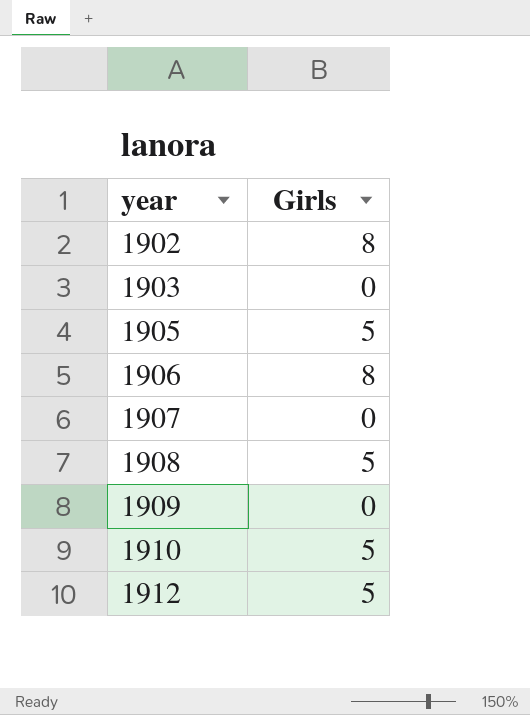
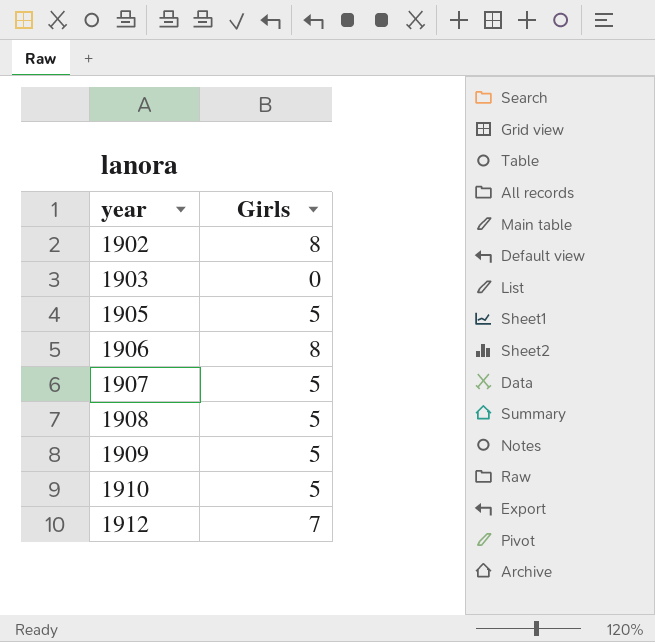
1907 | Girls: 0 -> 5
1909 | Girls: 0 -> 5
1912 | Girls: 5 -> 7

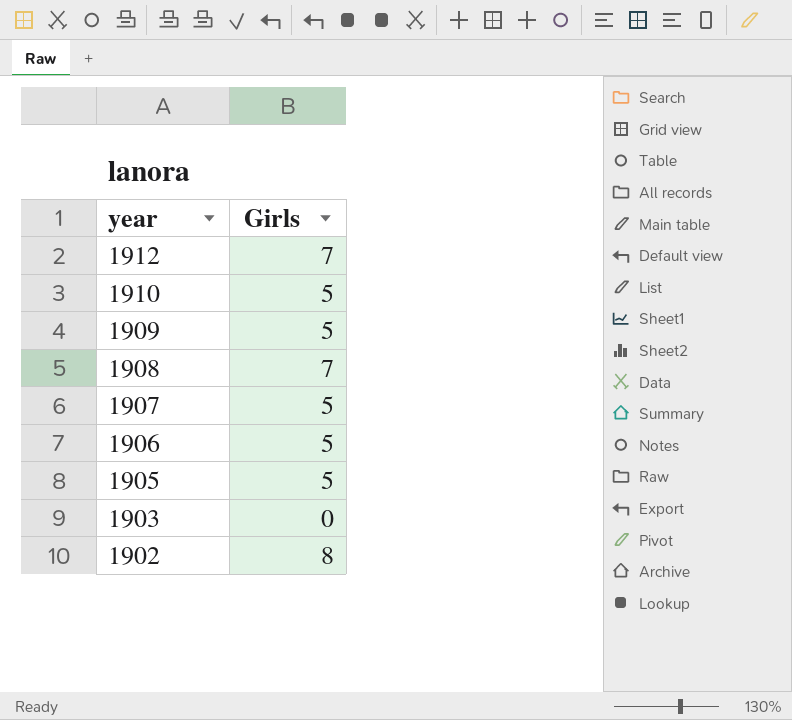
row order: year ascending -> year descending
1908 | Girls: 5 -> 7
1906 | Girls: 8 -> 5

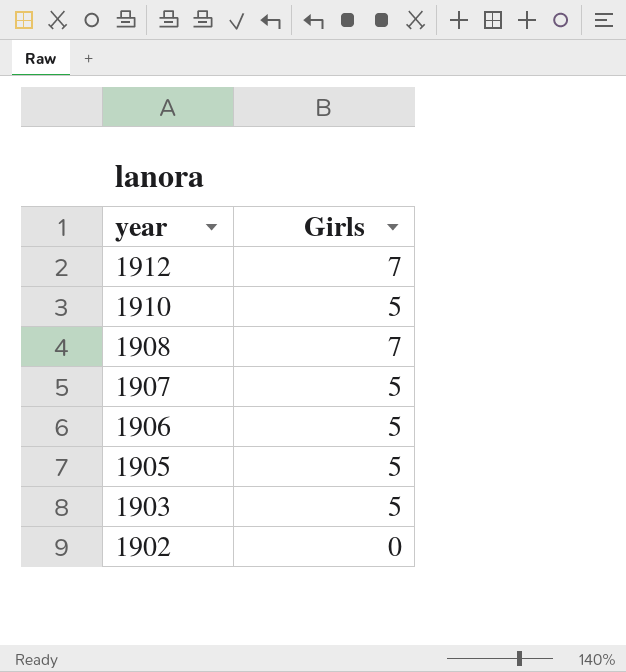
row 1909: 5 -> none
1903 | Girls: 0 -> 5
1902 | Girls: 8 -> 0

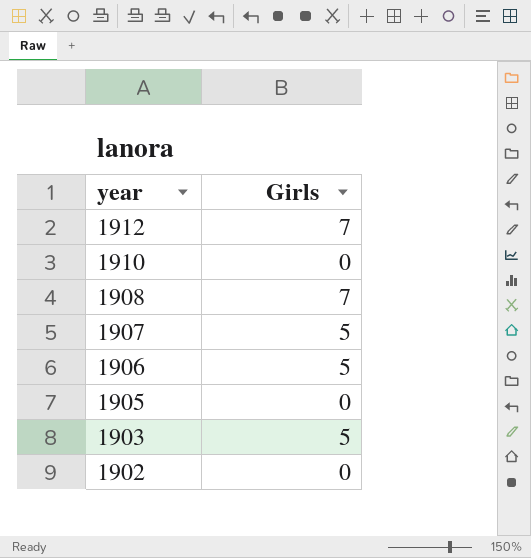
1910 | Girls: 5 -> 0
1905 | Girls: 5 -> 0

